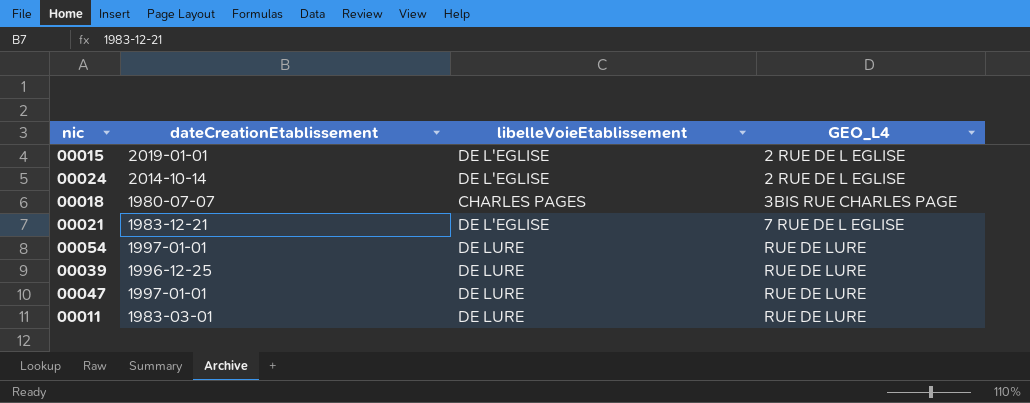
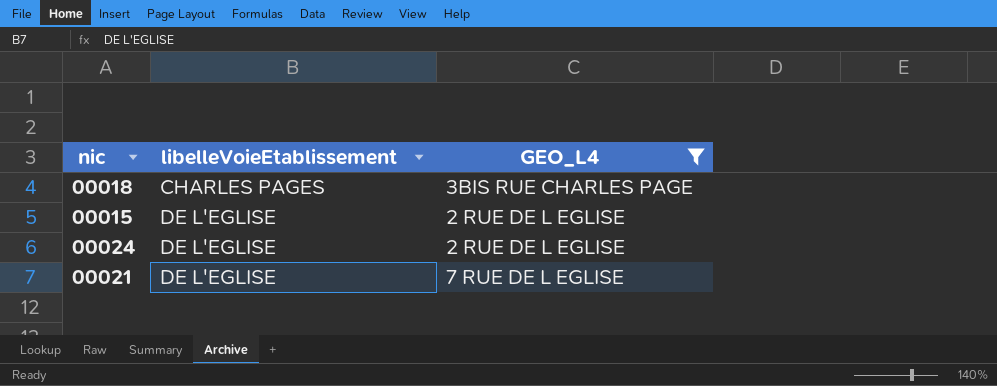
filter: none -> GEO_L4 != RUE DE LURE
row order: GEO_L4 ascending -> libelleVoieEtablissement ascending
column dateCreationEtablissement | position: 2 -> none

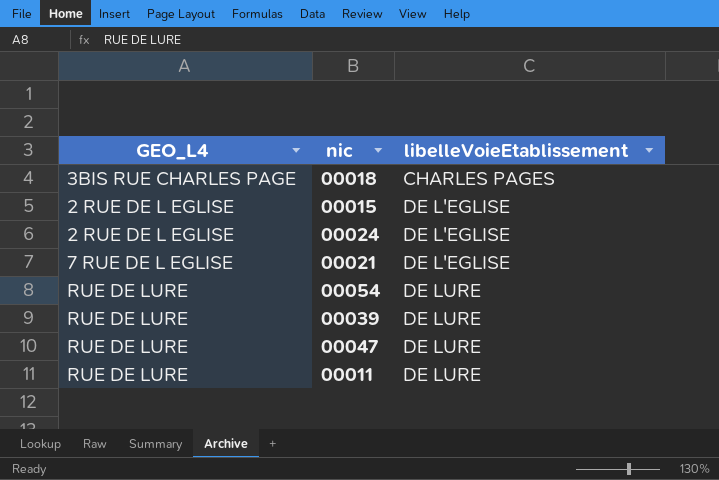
filter: GEO_L4 != RUE DE LURE -> none
column GEO_L4 | position: 3 -> 1

